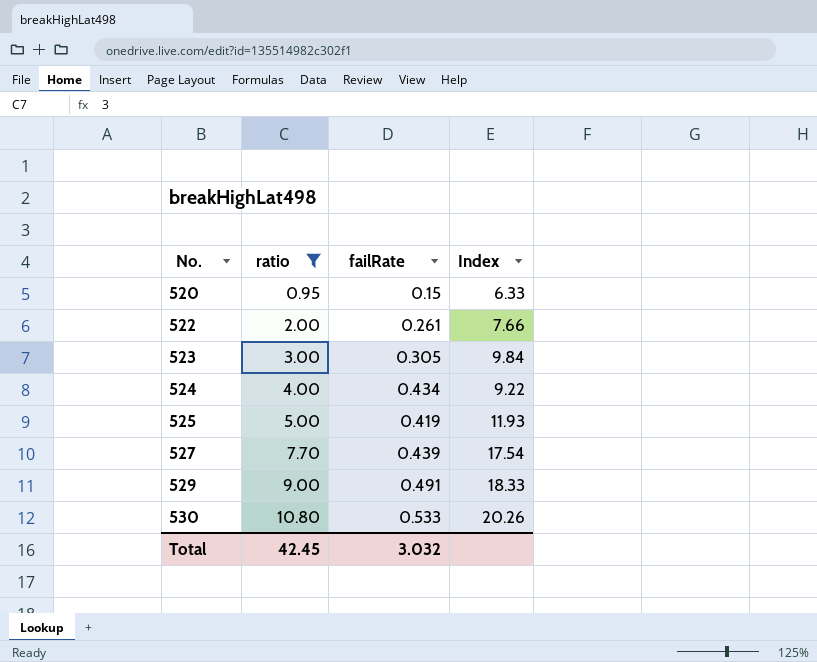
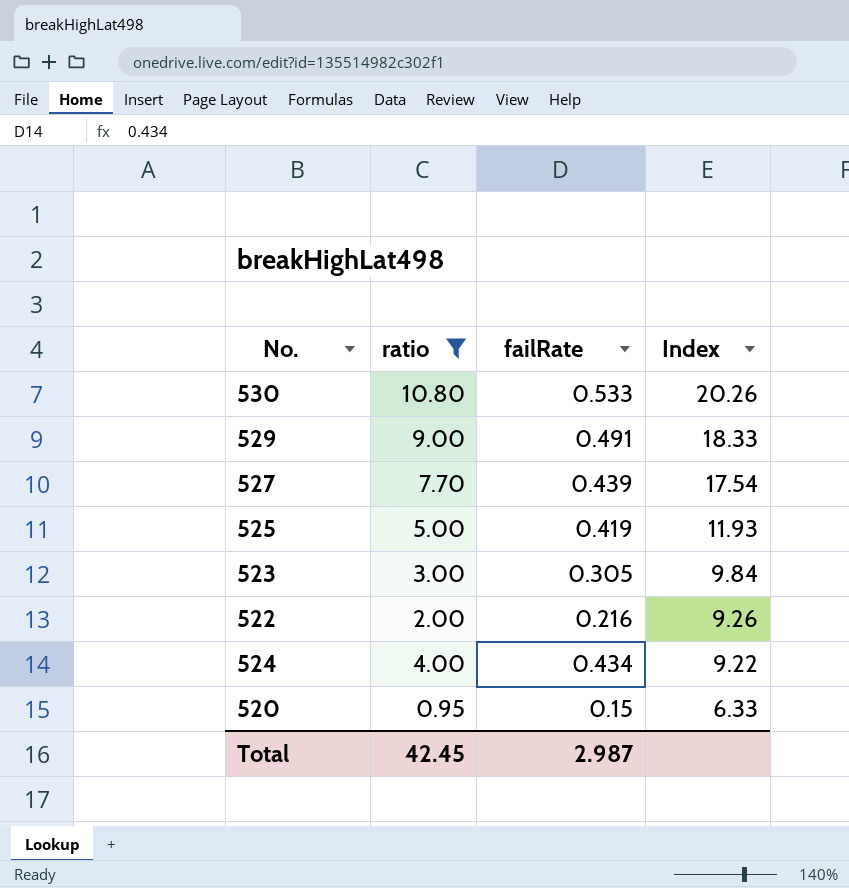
row order: No. ascending -> Index descending
522 | failRate: 0.261 -> 0.216
522 | Index: 7.66 -> 9.26
Total | failRate: 3.032 -> 2.987

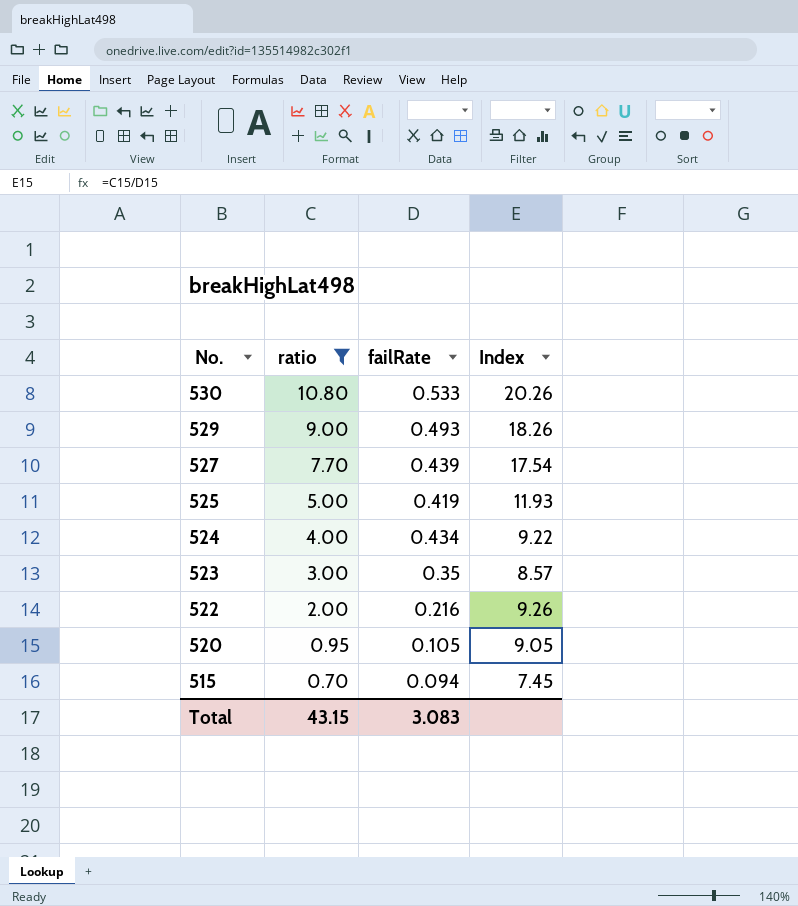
row order: Index descending -> No. descending
529 | failRate: 0.491 -> 0.493
529 | Index: 18.33 -> 18.26
523 | failRate: 0.305 -> 0.35
523 | Index: 9.84 -> 8.57
520 | failRate: 0.15 -> 0.105
520 | Index: 6.33 -> 9.05
row 515: none -> 0.70 | 0.094 | 7.45
Total | ratio: 42.45 -> 43.15
Total | failRate: 2.987 -> 3.083

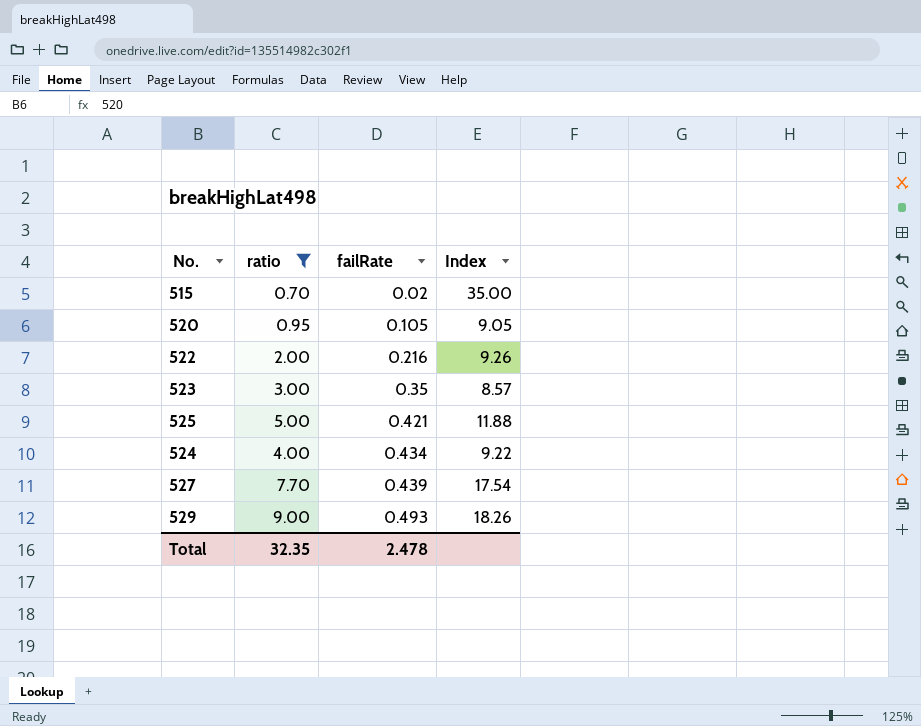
row order: No. descending -> failRate ascending
row 530: 10.80 | 0.533 | 20.26 -> none
515 | failRate: 0.094 -> 0.02
515 | Index: 7.45 -> 35.00
525 | failRate: 0.419 -> 0.421
525 | Index: 11.93 -> 11.88
Total | ratio: 43.15 -> 32.35
Total | failRate: 3.083 -> 2.478

